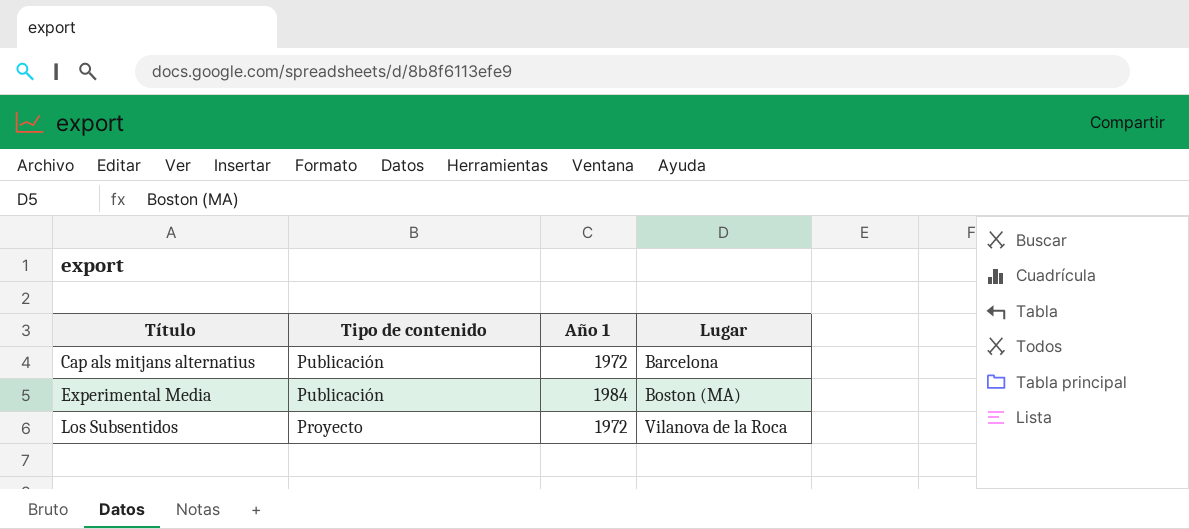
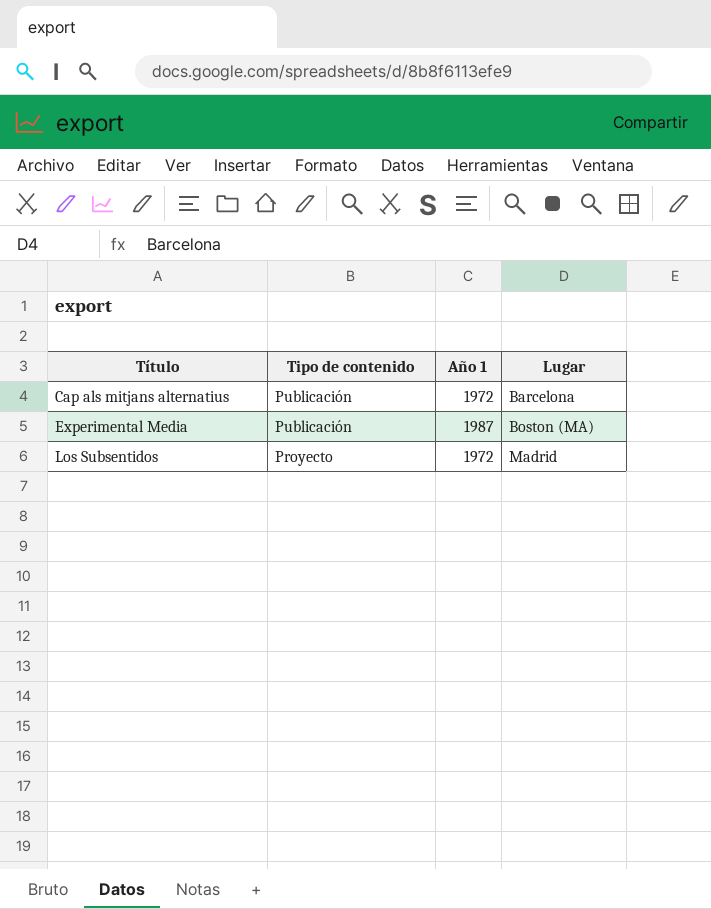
Experimental Media | Año 1: 1984 -> 1987
Los Subsentidos | Lugar: Vilanova de la Roca -> Madrid

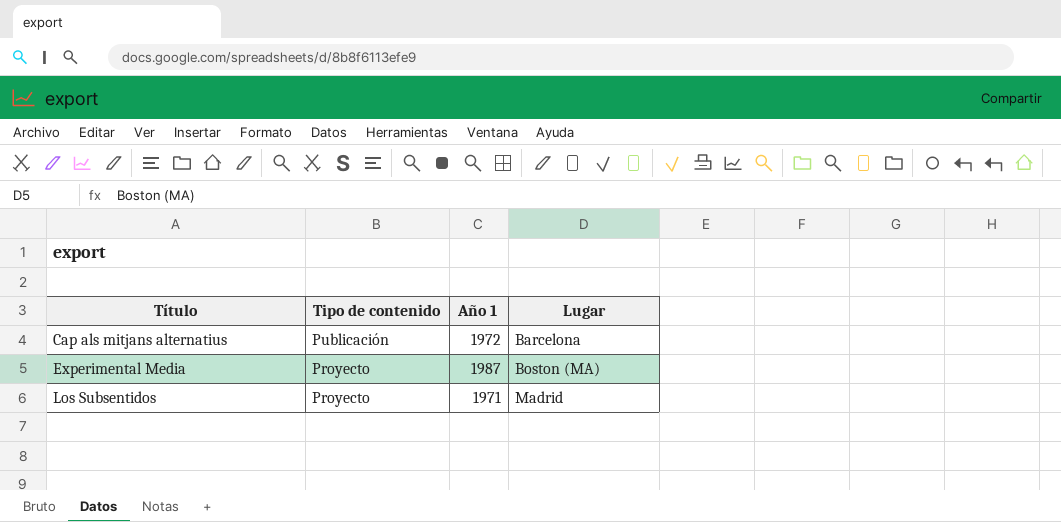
Experimental Media | Tipo de contenido: Publicación -> Proyecto
Los Subsentidos | Año 1: 1972 -> 1971

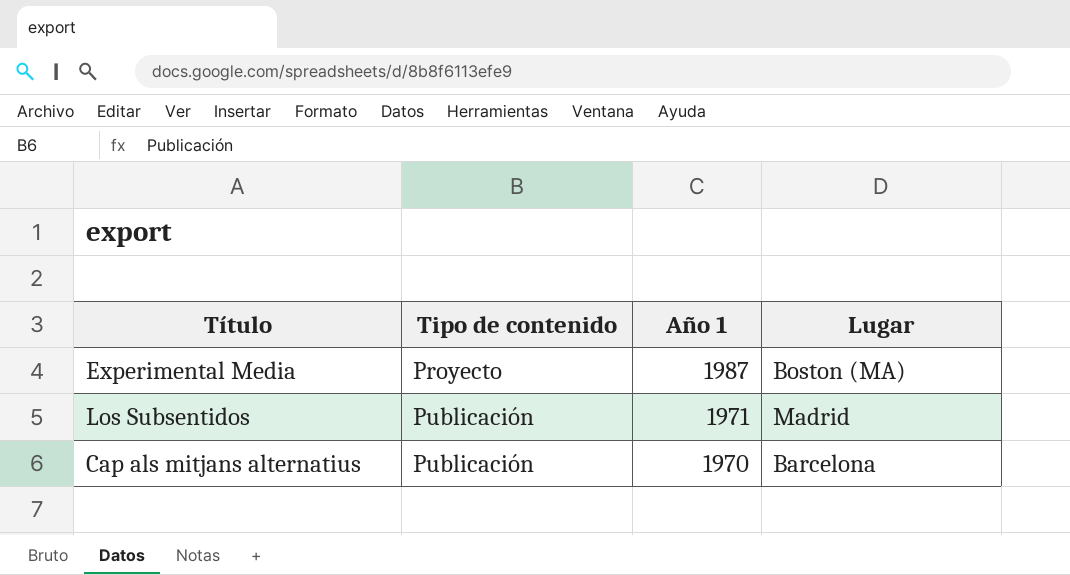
row order: Título ascending -> Tipo de contenido ascending
Los Subsentidos | Tipo de contenido: Proyecto -> Publicación
Cap als mitjans alternatius | Año 1: 1972 -> 1970

